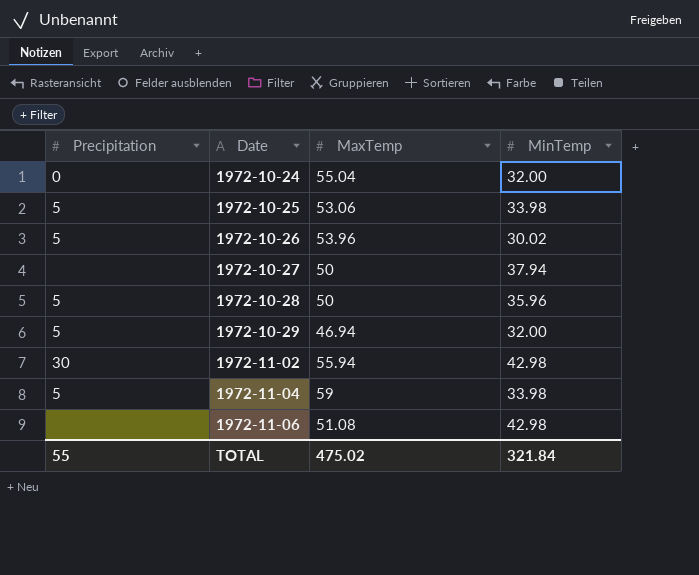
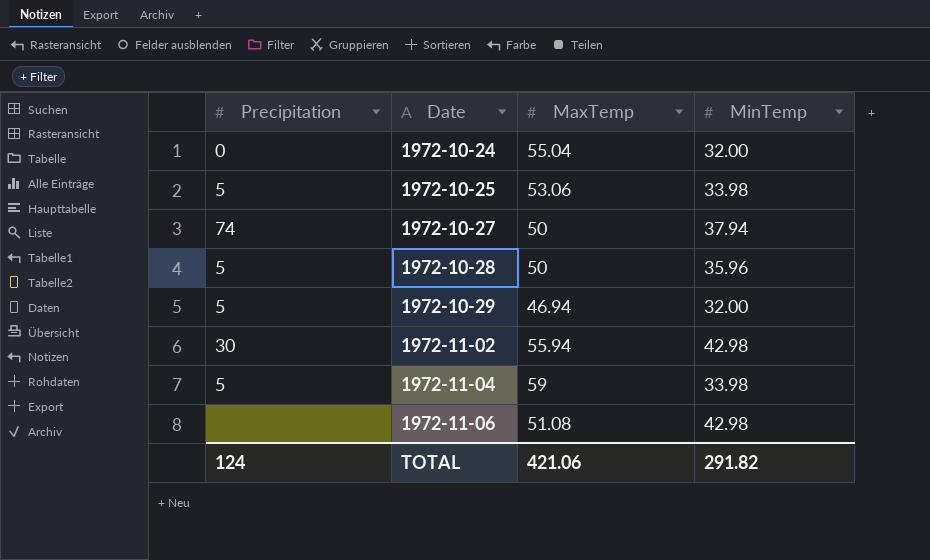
row 1972-10-26: 5 | 53.96 | 30.02 -> none
1972-10-27 | Precipitation: none -> 74
TOTAL | Precipitation: 55 -> 124
TOTAL | MaxTemp: 475.02 -> 421.06
TOTAL | MinTemp: 321.84 -> 291.82

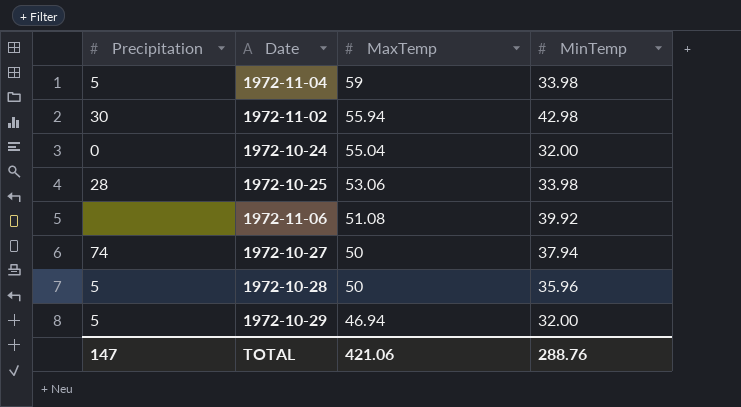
row order: Date ascending -> MaxTemp descending
1972-10-25 | Precipitation: 5 -> 28
1972-11-06 | MinTemp: 42.98 -> 39.92
TOTAL | Precipitation: 124 -> 147
TOTAL | MinTemp: 291.82 -> 288.76

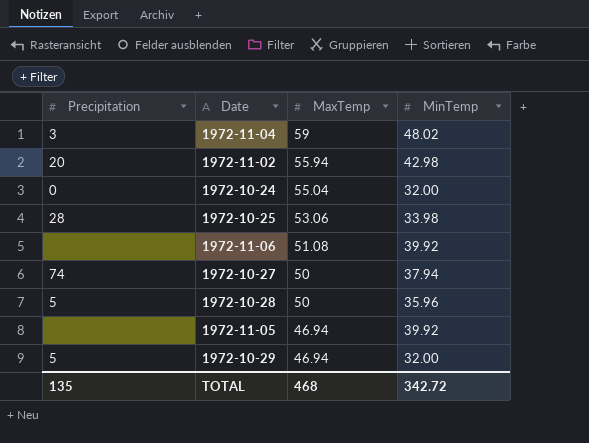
1972-11-04 | Precipitation: 5 -> 3
1972-11-04 | MinTemp: 33.98 -> 48.02
1972-11-02 | Precipitation: 30 -> 20
row 1972-11-05: none -> none | 46.94 | 39.92
TOTAL | Precipitation: 147 -> 135
TOTAL | MaxTemp: 421.06 -> 468
TOTAL | MinTemp: 288.76 -> 342.72

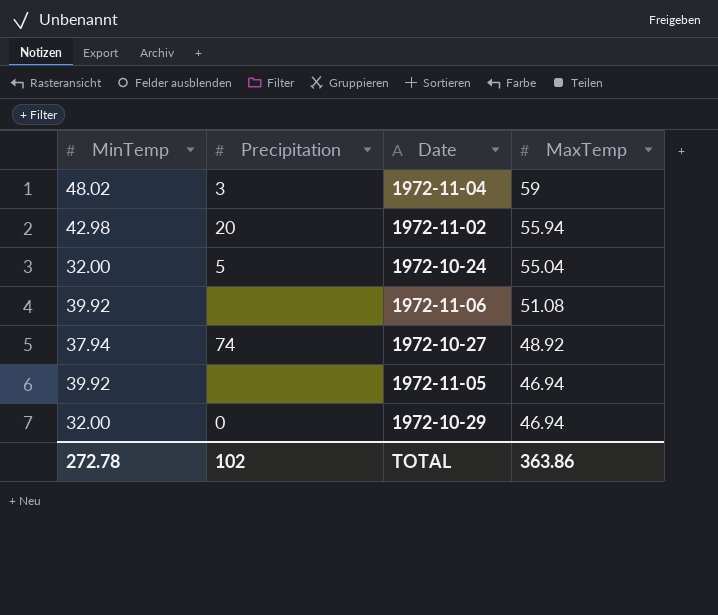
column MinTemp | position: 4 -> 1
row 1972-10-25: 28 | 53.06 | 33.98 -> none
row 1972-10-28: 5 | 50 | 35.96 -> none
1972-10-24 | Precipitation: 0 -> 5
1972-10-27 | MaxTemp: 50 -> 48.92
1972-10-29 | Precipitation: 5 -> 0
TOTAL | MinTemp: 342.72 -> 272.78
TOTAL | Precipitation: 135 -> 102
TOTAL | MaxTemp: 468 -> 363.86

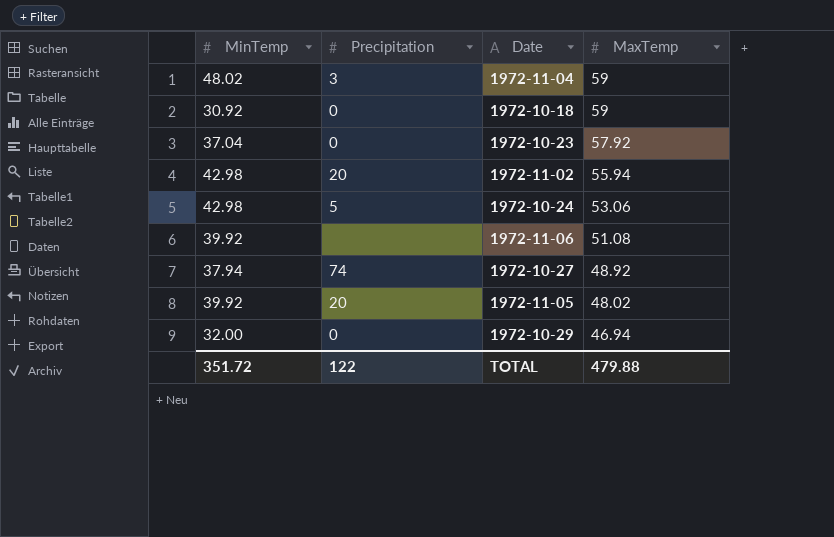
row 1972-10-18: none -> 30.92 | 0 | 59
row 1972-10-23: none -> 37.04 | 0 | 57.92
1972-10-24 | MinTemp: 32.00 -> 42.98
1972-10-24 | MaxTemp: 55.04 -> 53.06
1972-11-05 | Precipitation: none -> 20
1972-11-05 | MaxTemp: 46.94 -> 48.02
TOTAL | MinTemp: 272.78 -> 351.72
TOTAL | Precipitation: 102 -> 122
TOTAL | MaxTemp: 363.86 -> 479.88

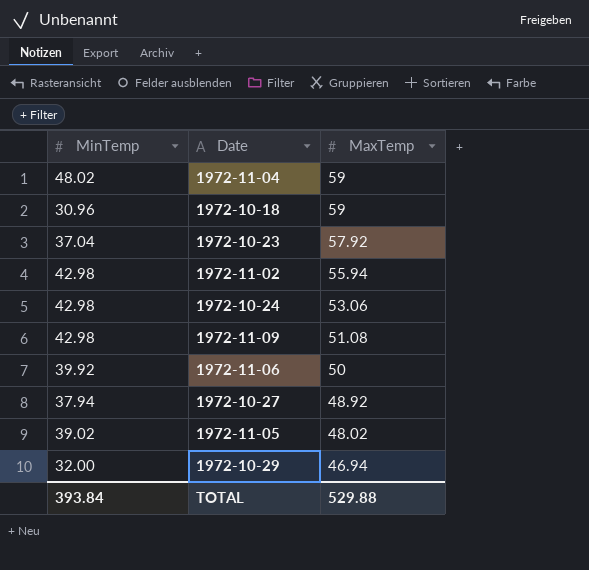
column Precipitation | position: 2 -> none
1972-10-18 | MinTemp: 30.92 -> 30.96
row 1972-11-09: none -> 42.98 | 51.08
1972-11-06 | MaxTemp: 51.08 -> 50
1972-11-05 | MinTemp: 39.92 -> 39.02
TOTAL | MinTemp: 351.72 -> 393.84
TOTAL | MaxTemp: 479.88 -> 529.88

